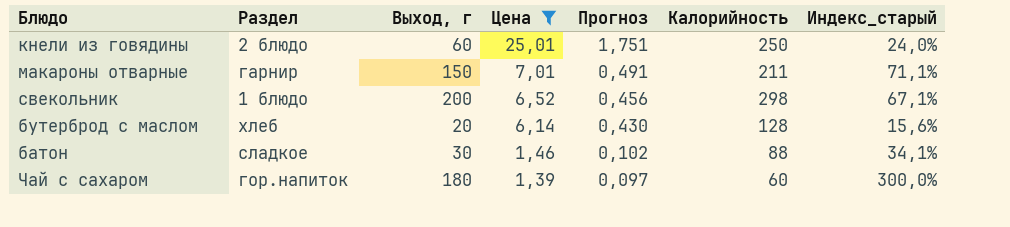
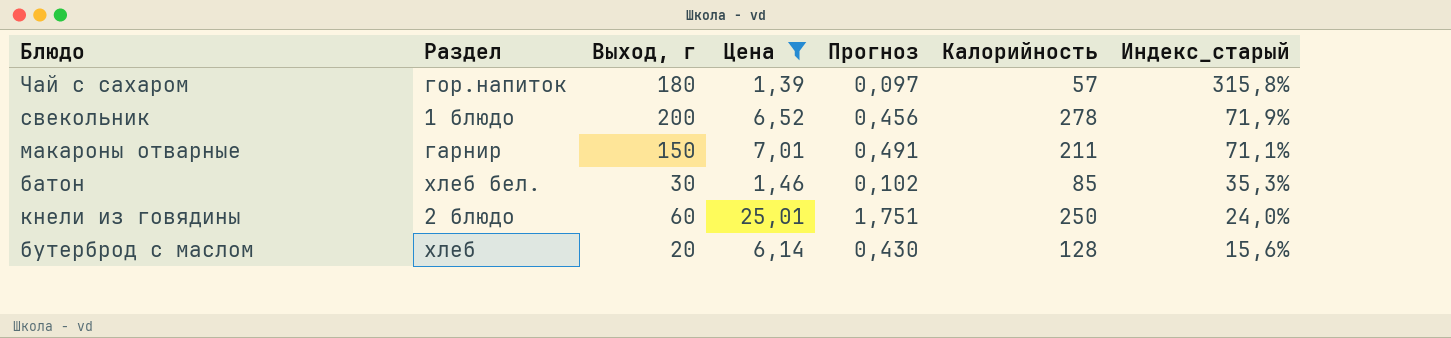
row order: Цена descending -> Индекс_старый descending
Чай с сахаром | Калорийность: 60 -> 57
Чай с сахаром | Индекс_старый: 300,0% -> 315,8%
свекольник | Калорийность: 298 -> 278
свекольник | Индекс_старый: 67,1% -> 71,9%
батон | Раздел: сладкое -> хлеб бел.
батон | Калорийность: 88 -> 85
батон | Индекс_старый: 34,1% -> 35,3%

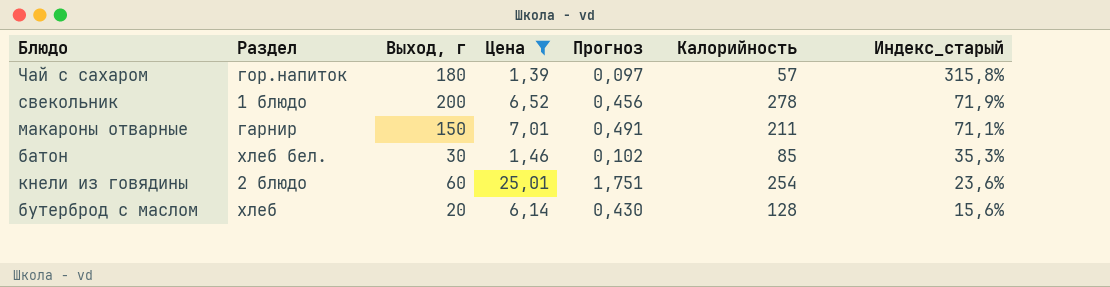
кнели из говядины | Калорийность: 250 -> 254
кнели из говядины | Индекс_старый: 24,0% -> 23,6%

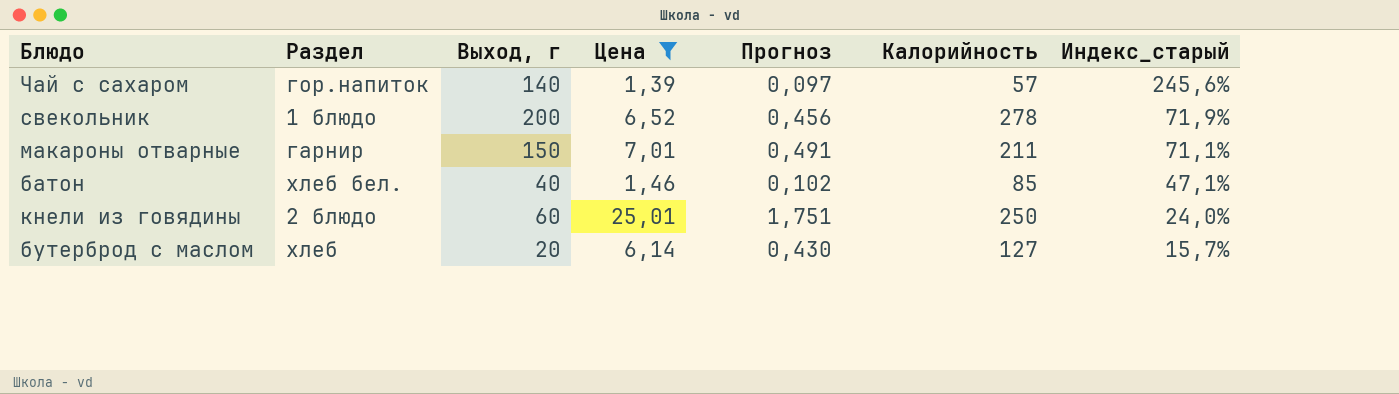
Чай с сахаром | Выход, г: 180 -> 140
Чай с сахаром | Индекс_старый: 315,8% -> 245,6%
батон | Выход, г: 30 -> 40
батон | Индекс_старый: 35,3% -> 47,1%
кнели из говядины | Калорийность: 254 -> 250
кнели из говядины | Индекс_старый: 23,6% -> 24,0%
бутерброд с маслом | Калорийность: 128 -> 127
бутерброд с маслом | Индекс_старый: 15,6% -> 15,7%

